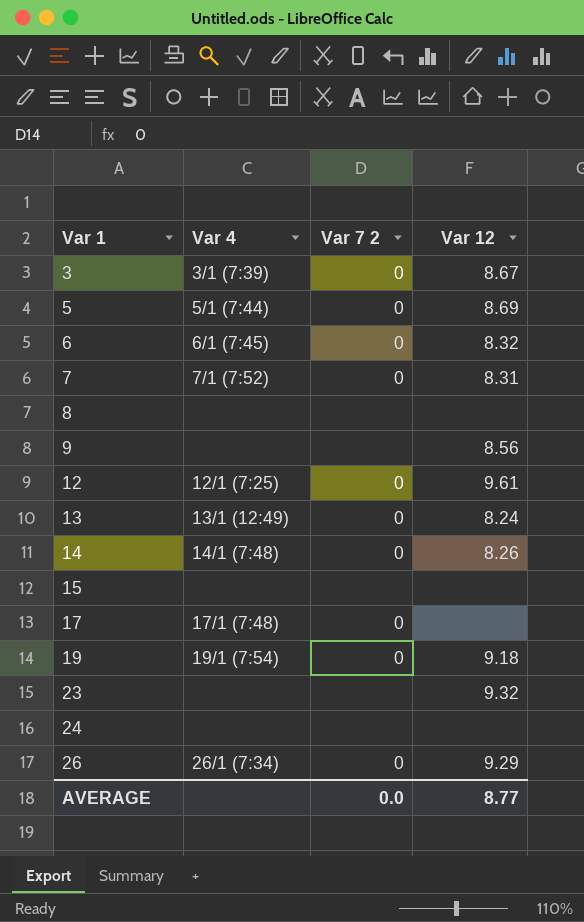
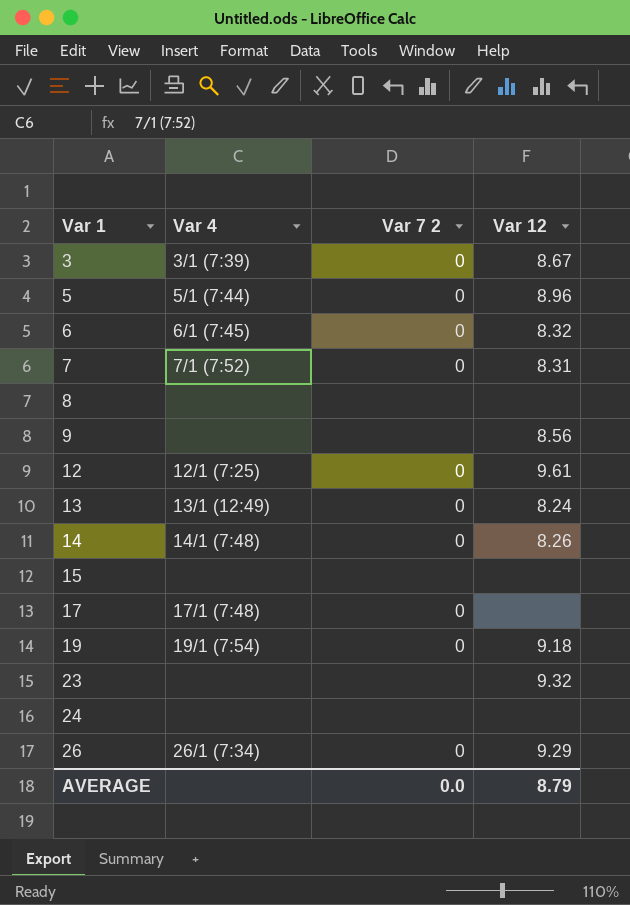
5 | Var 12: 8.69 -> 8.96
AVERAGE | Var 12: 8.77 -> 8.79

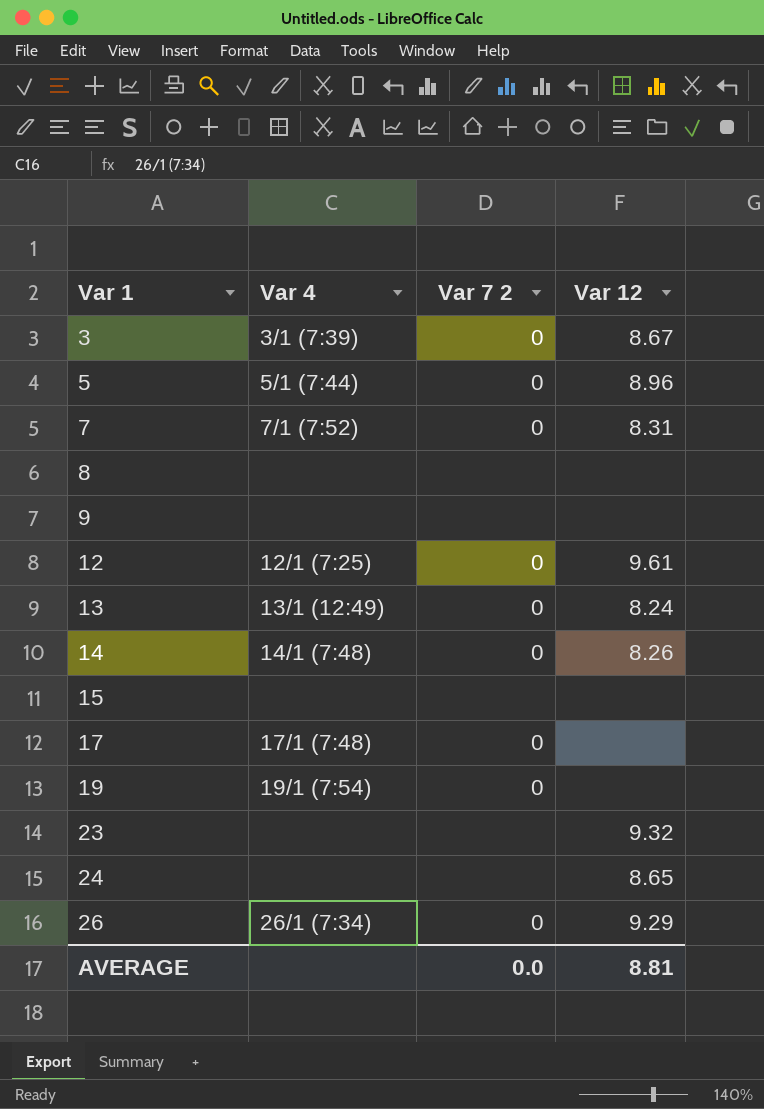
row 6: 6/1 (7:45) | 0 | 8.32 -> none
9 | Var 12: 8.56 -> none
19 | Var 12: 9.18 -> none
24 | Var 12: none -> 8.65
AVERAGE | Var 12: 8.79 -> 8.81

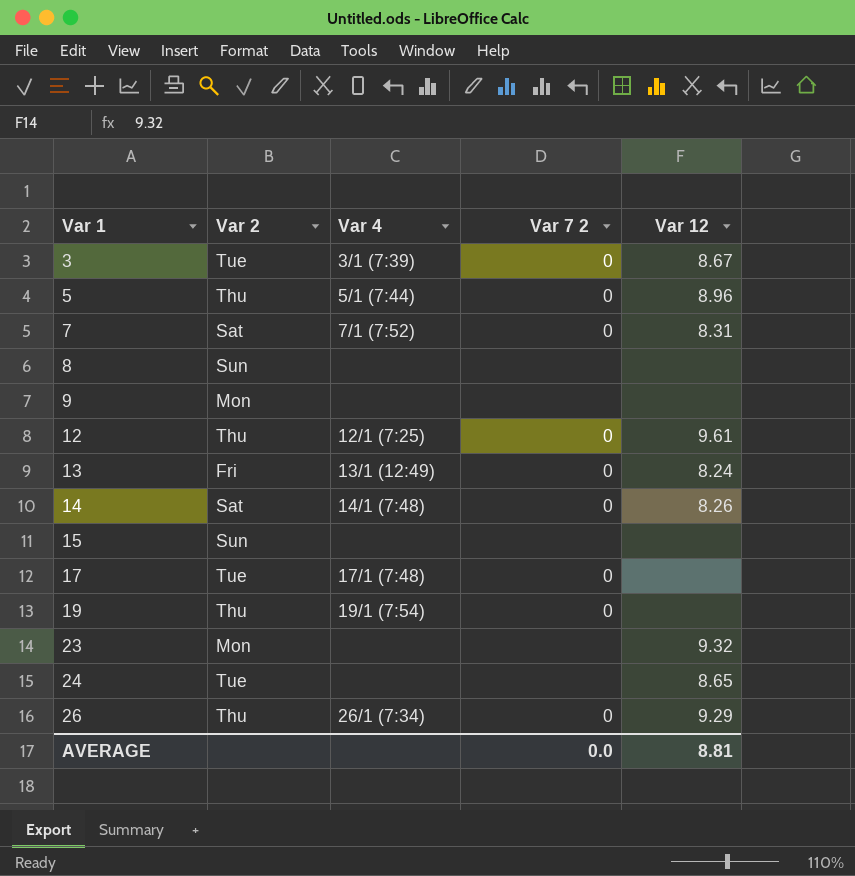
column Var 2 | position: none -> 2

